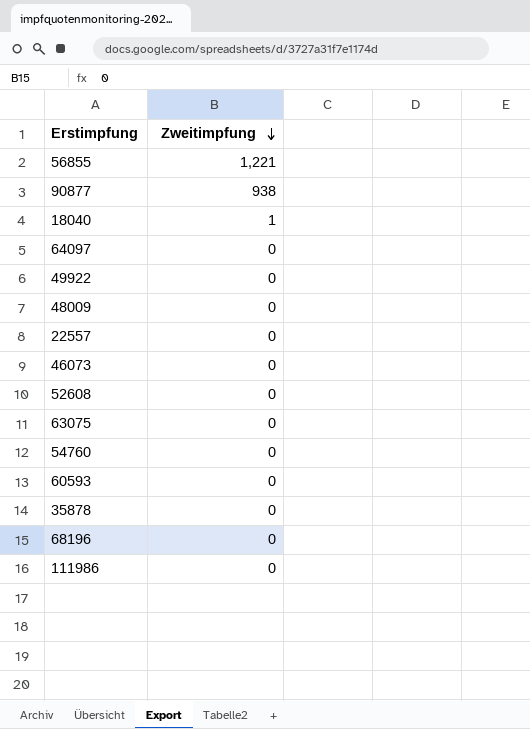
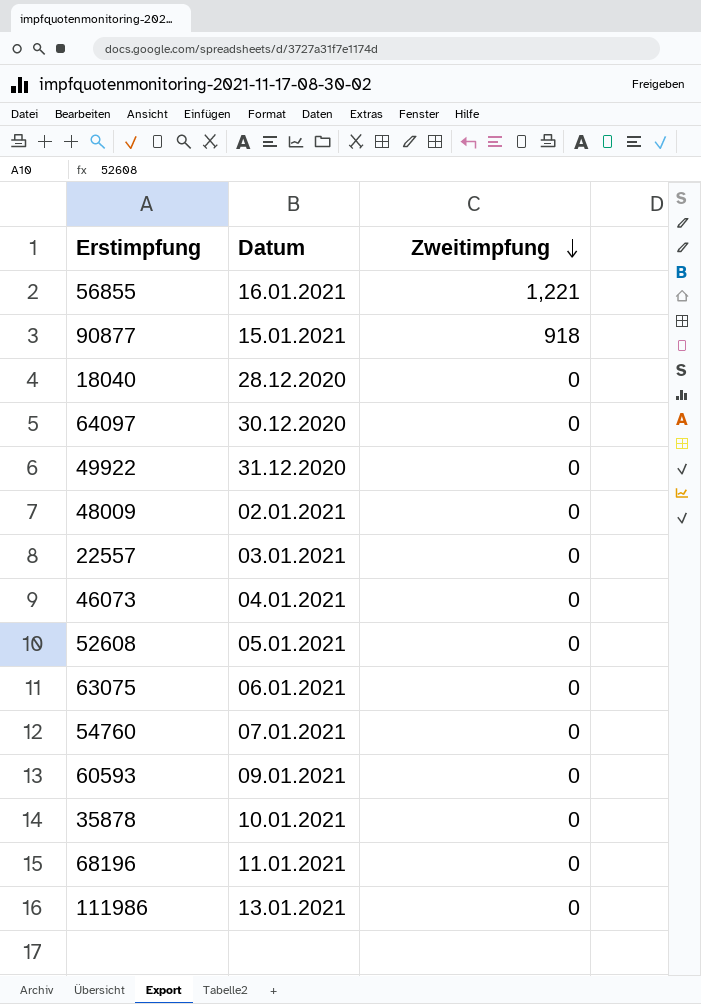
column Datum | position: none -> 2
90877 | Zweitimpfung: 938 -> 918
18040 | Zweitimpfung: 1 -> 0

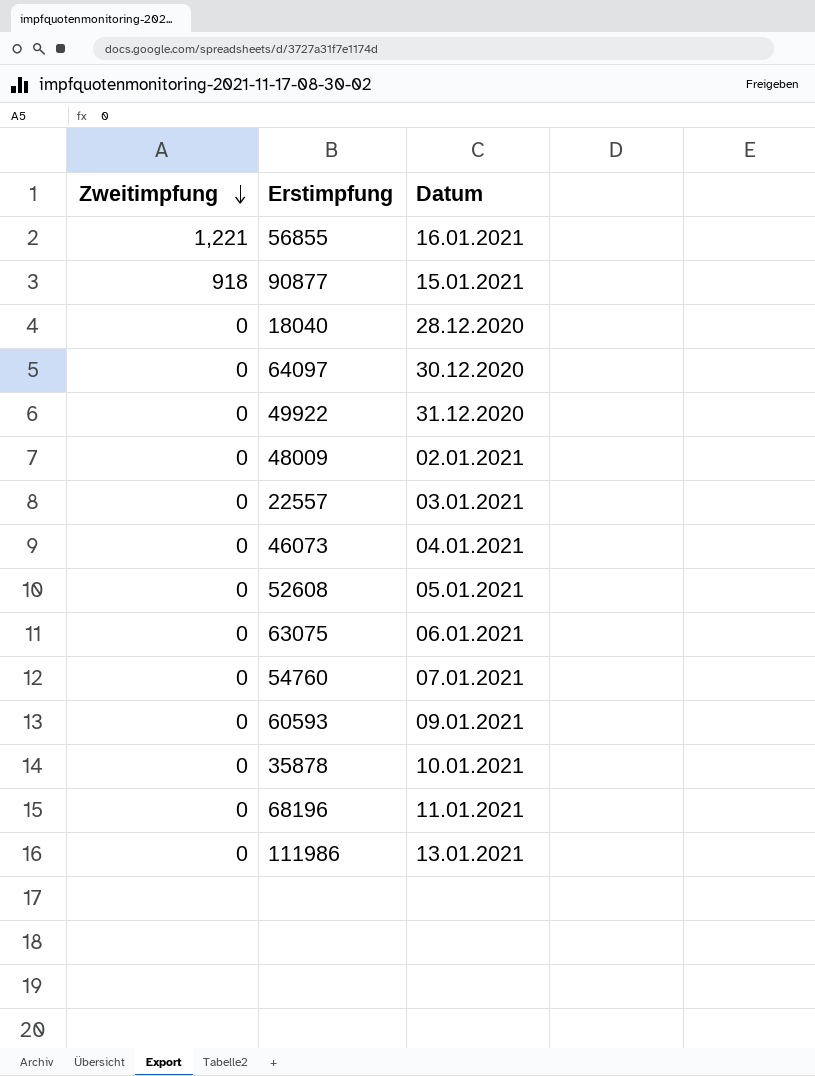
column Zweitimpfung | position: 3 -> 1

